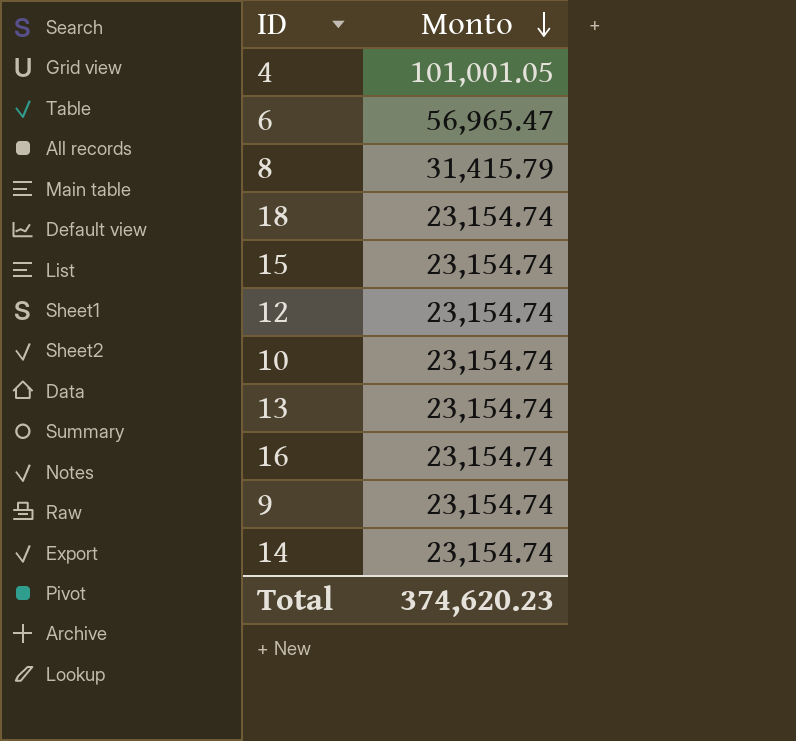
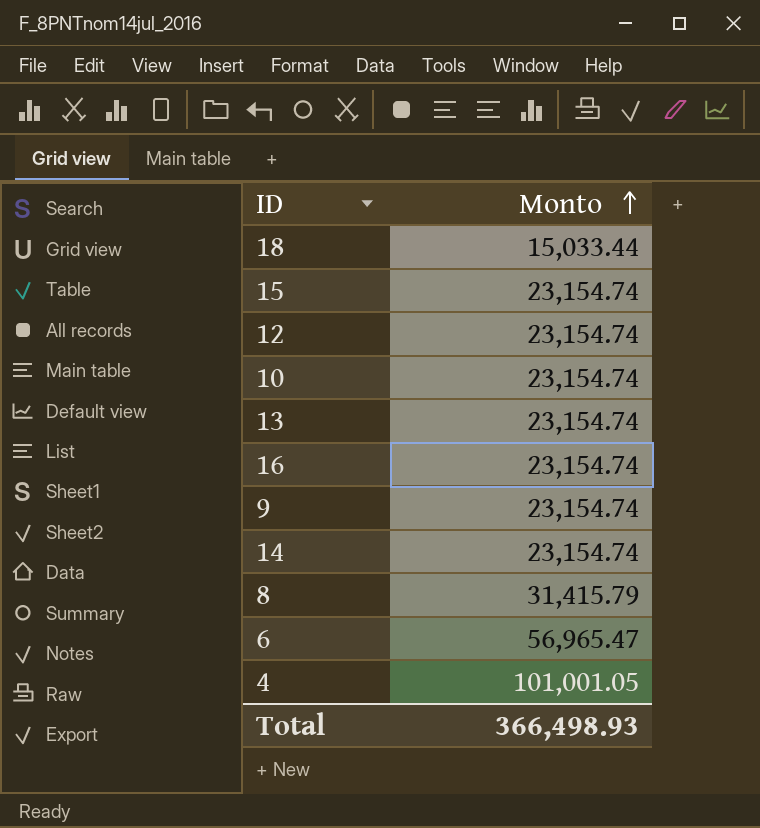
row order: Monto descending -> Monto ascending
18 | Monto: 23,154.74 -> 15,033.44
Total | Monto: 374,620.23 -> 366,498.93

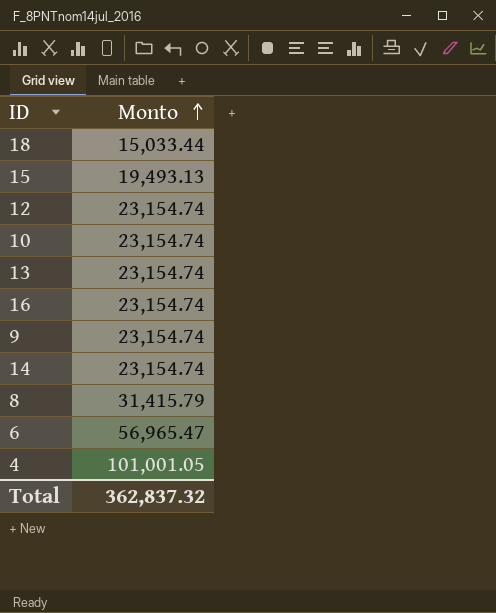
15 | Monto: 23,154.74 -> 19,493.13
Total | Monto: 366,498.93 -> 362,837.32

